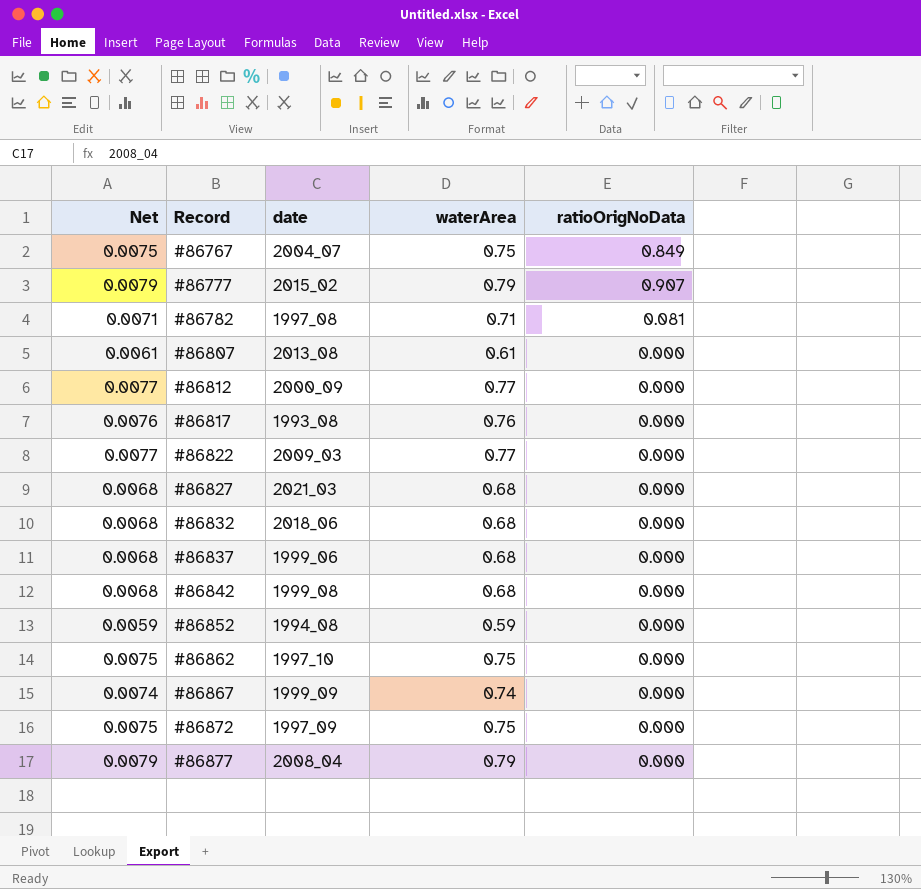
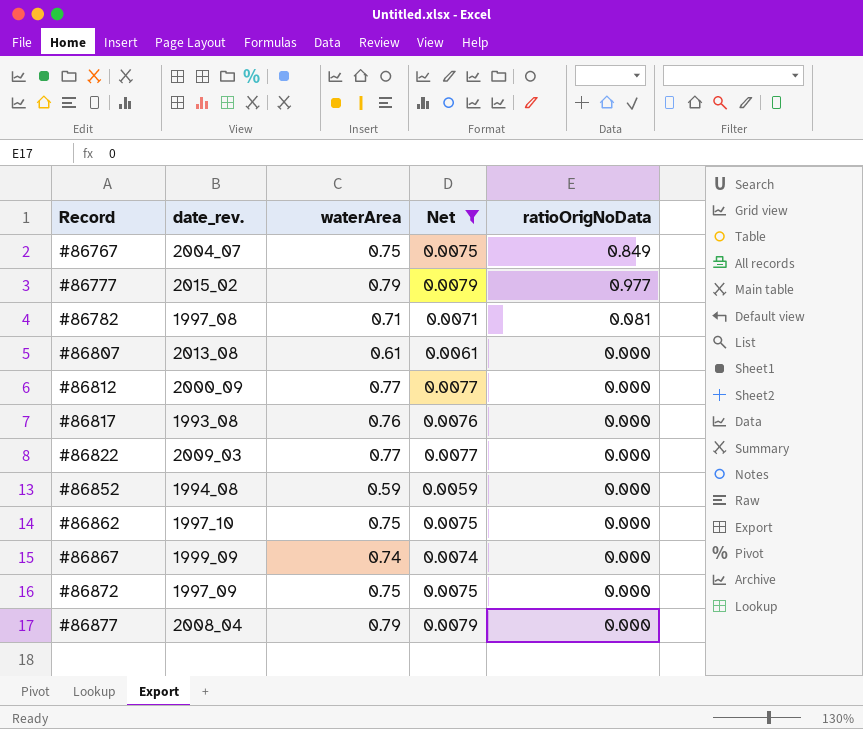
filter: none -> Net != 0.0068
column name: date -> date_rev.
column Net | position: 1 -> 4
#86777 | ratioOrigNoData: 0.907 -> 0.977

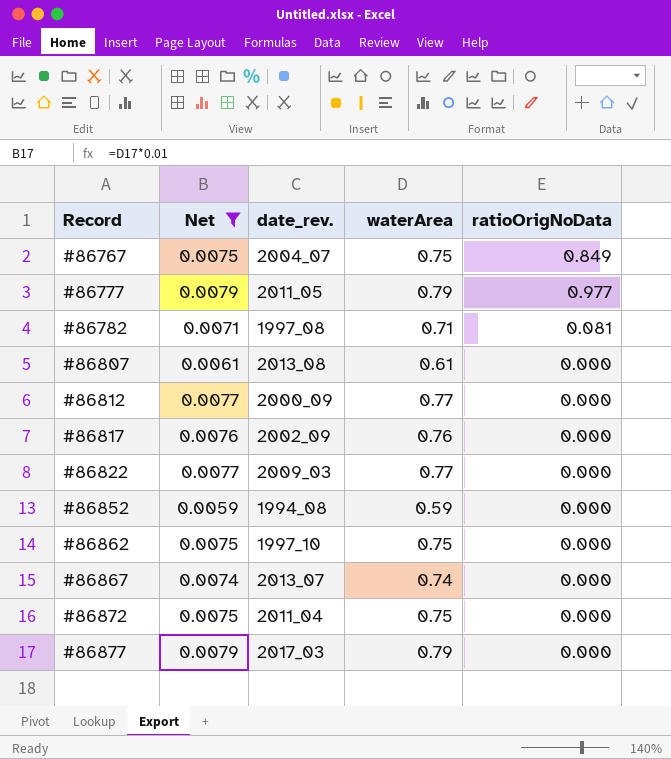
column Net | position: 4 -> 2
#86777 | date_rev.: 2015_02 -> 2011_05
#86817 | date_rev.: 1993_08 -> 2002_09
#86867 | date_rev.: 1999_09 -> 2013_07
#86872 | date_rev.: 1997_09 -> 2011_04
#86877 | date_rev.: 2008_04 -> 2017_03

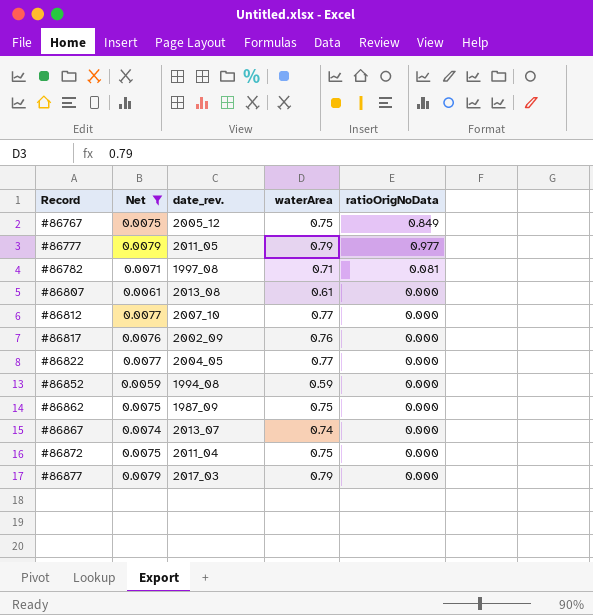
#86767 | date_rev.: 2004_07 -> 2005_12
#86812 | date_rev.: 2000_09 -> 2007_10
#86822 | date_rev.: 2009_03 -> 2004_05
#86862 | date_rev.: 1997_10 -> 1987_09

